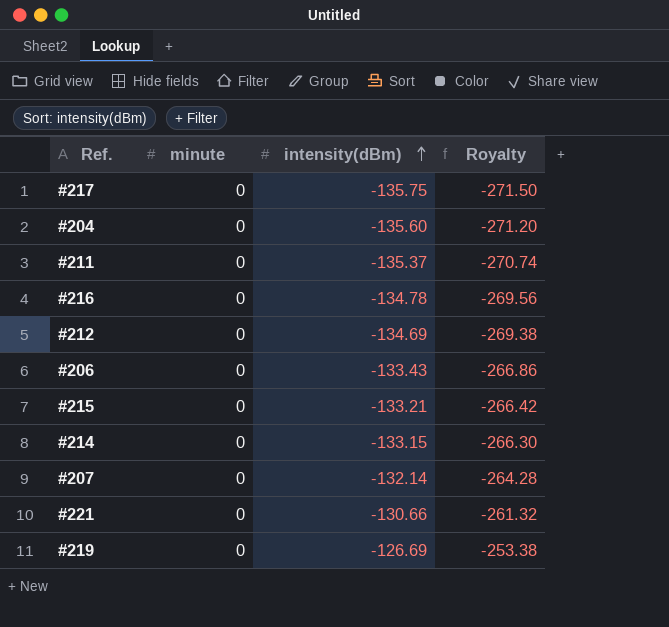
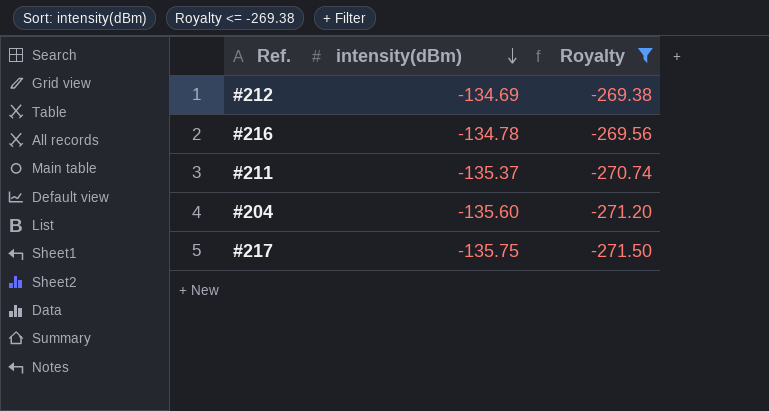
filter: none -> Royalty <= -269.38
row order: intensity(dBm) ascending -> intensity(dBm) descending
column minute | position: 2 -> none

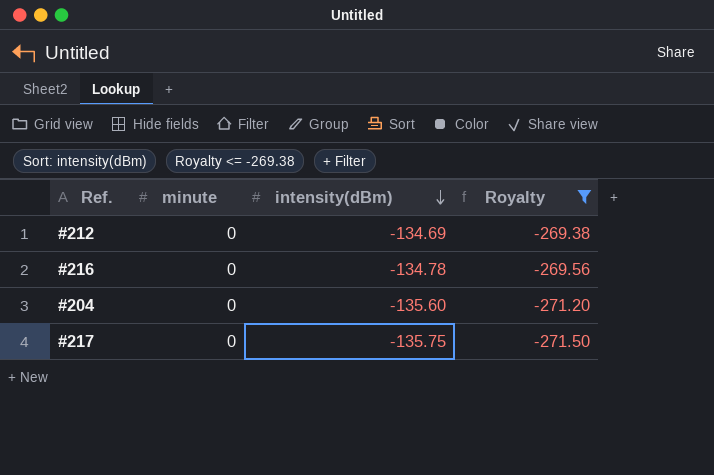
column minute | position: none -> 2
row #211: -135.37 | -270.74 -> none

